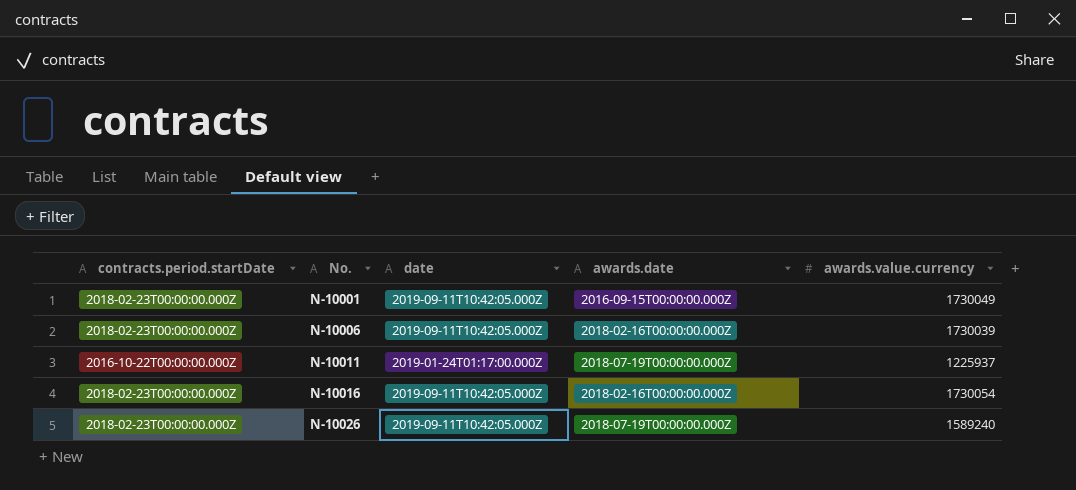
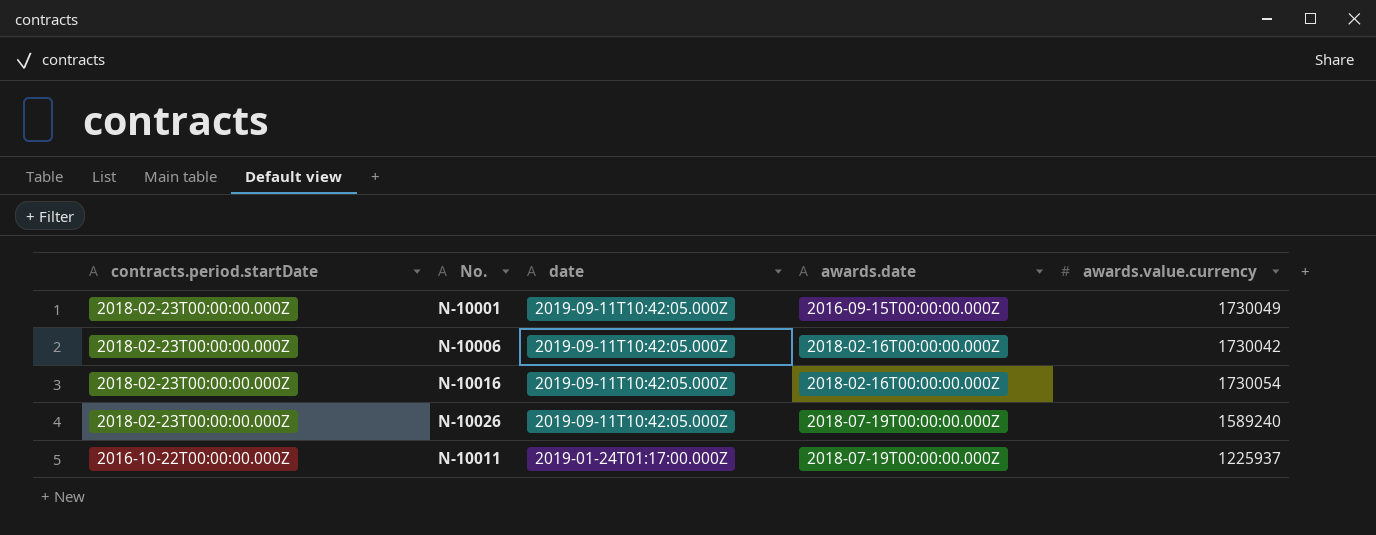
row order: No. ascending -> contracts.period.startDate descending
N-10006 | awards.value.currency: 1730039 -> 1730042

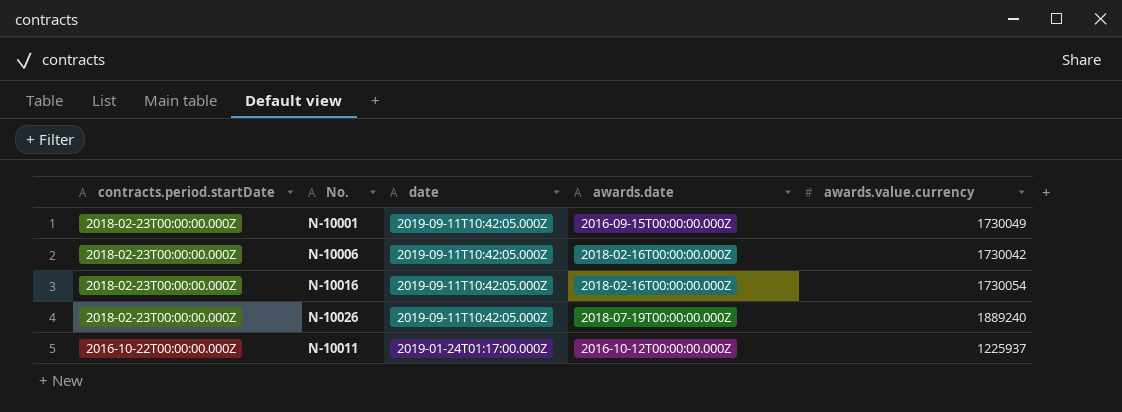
N-10026 | awards.value.currency: 1589240 -> 1889240
N-10011 | awards.date: 2018-07-19T00:00:00.000Z -> 2016-10-12T00:00:00.000Z

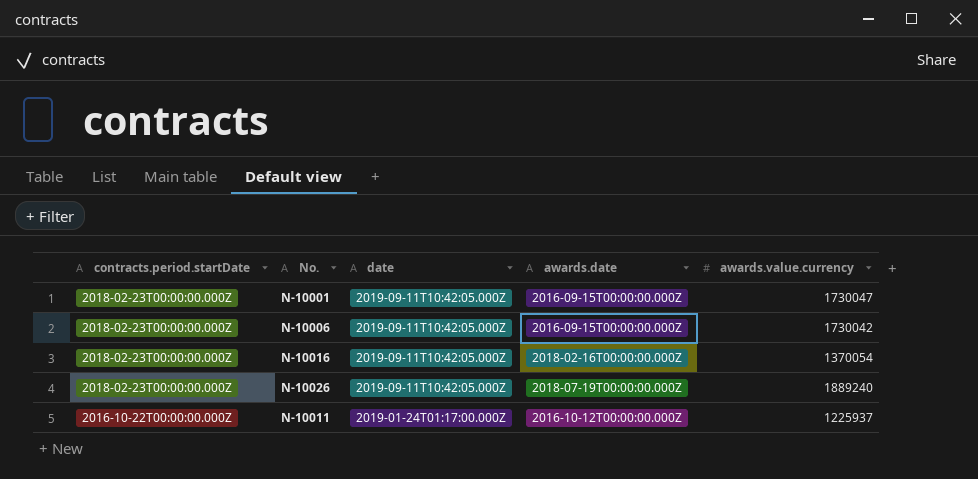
N-10001 | awards.value.currency: 1730049 -> 1730047
N-10006 | awards.date: 2018-02-16T00:00:00.000Z -> 2016-09-15T00:00:00.000Z
N-10016 | awards.value.currency: 1730054 -> 1370054

